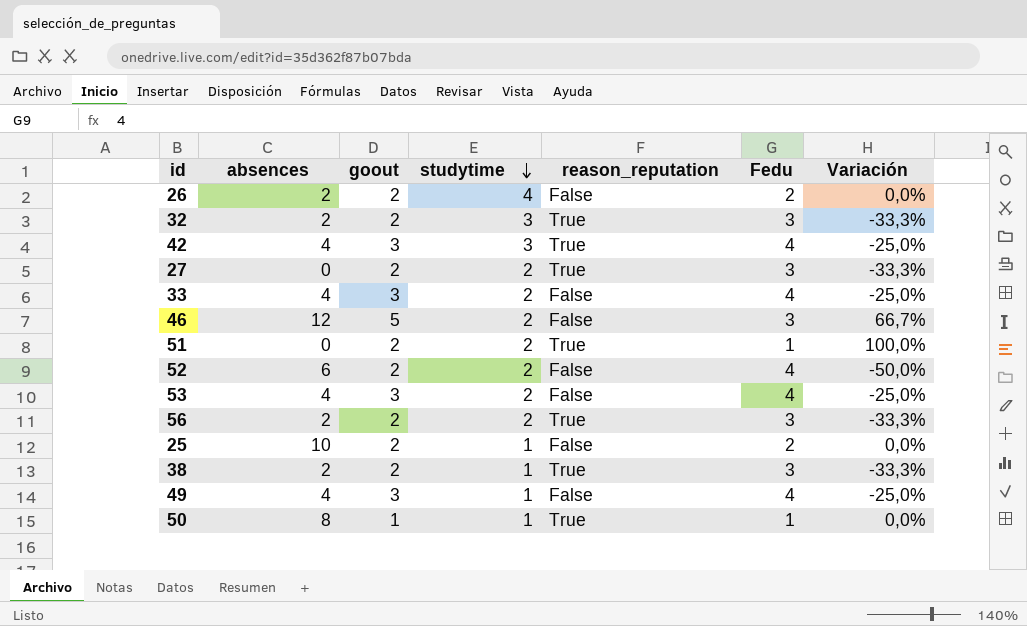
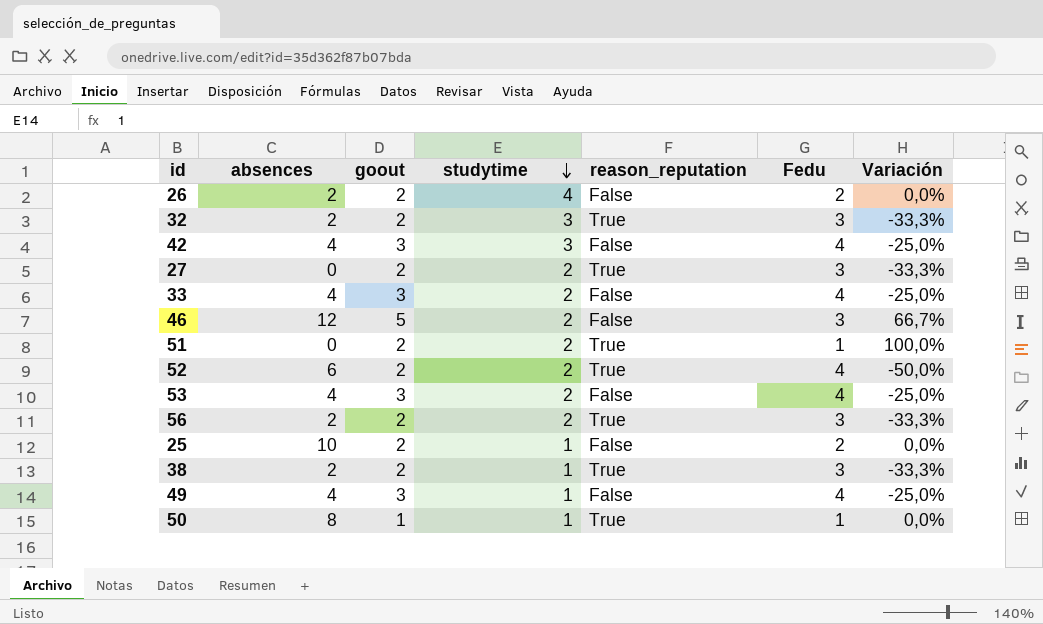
42 | reason_reputation: True -> False
52 | reason_reputation: False -> True

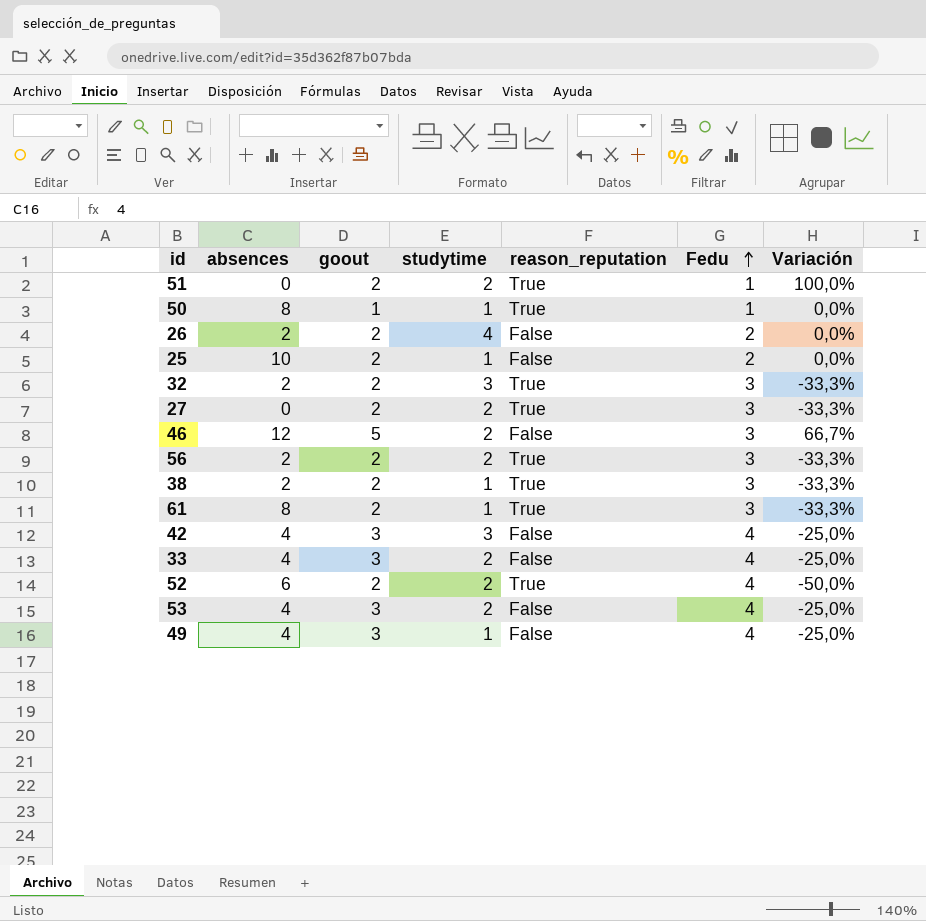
row order: studytime descending -> Fedu ascending
row 61: none -> 8 | 2 | 1 | True | 3 | -33,3%

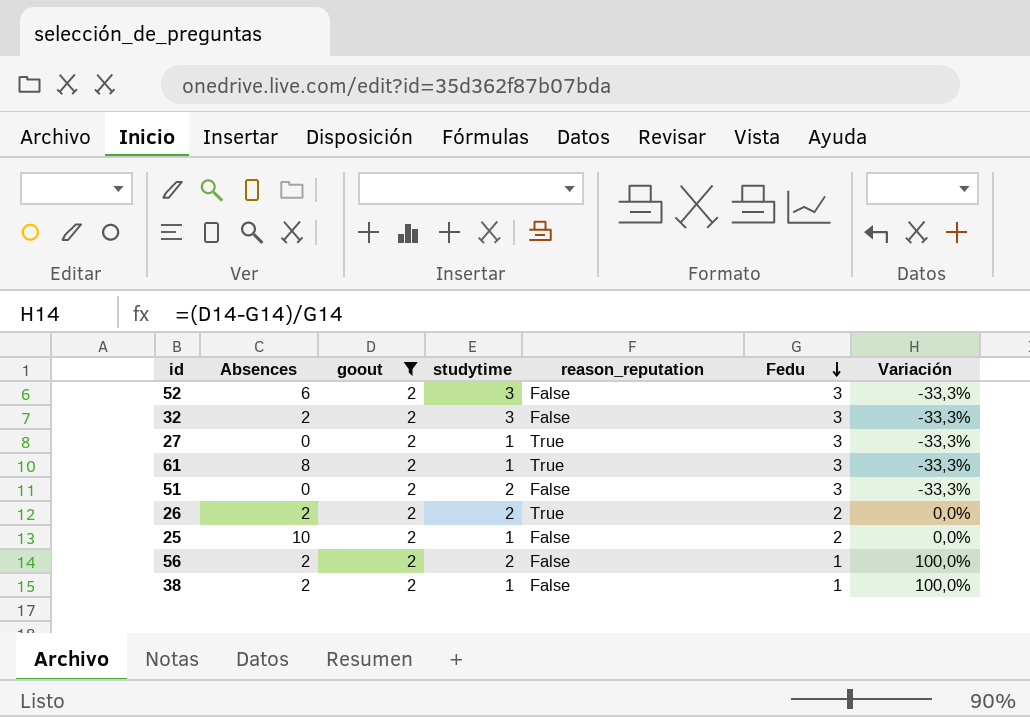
filter: none -> goout = 2
row order: Fedu ascending -> Fedu descending
column name: absences -> Absences
52 | studytime: 2 -> 3
52 | reason_reputation: True -> False
52 | Fedu: 4 -> 3
52 | Variación: -50,0% -> -33,3%
32 | reason_reputation: True -> False
27 | studytime: 2 -> 1
51 | reason_reputation: True -> False
51 | Fedu: 1 -> 3
51 | Variación: 100,0% -> -33,3%
26 | studytime: 4 -> 2
26 | reason_reputation: False -> True
56 | reason_reputation: True -> False
56 | Fedu: 3 -> 1
56 | Variación: -33,3% -> 100,0%
38 | reason_reputation: True -> False
38 | Fedu: 3 -> 1
38 | Variación: -33,3% -> 100,0%

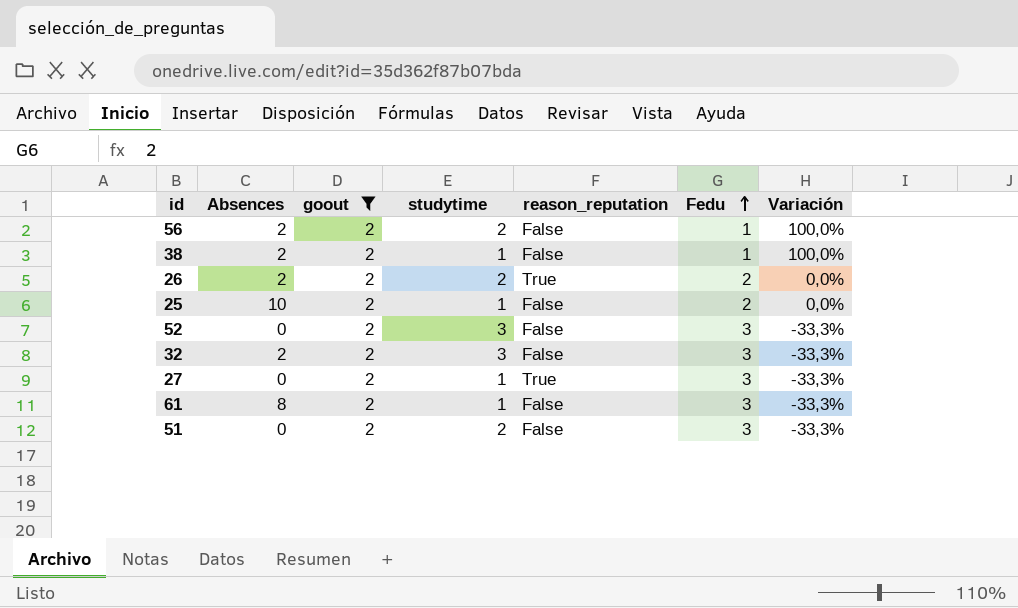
row order: Fedu descending -> Fedu ascending
52 | Absences: 6 -> 0
61 | reason_reputation: True -> False

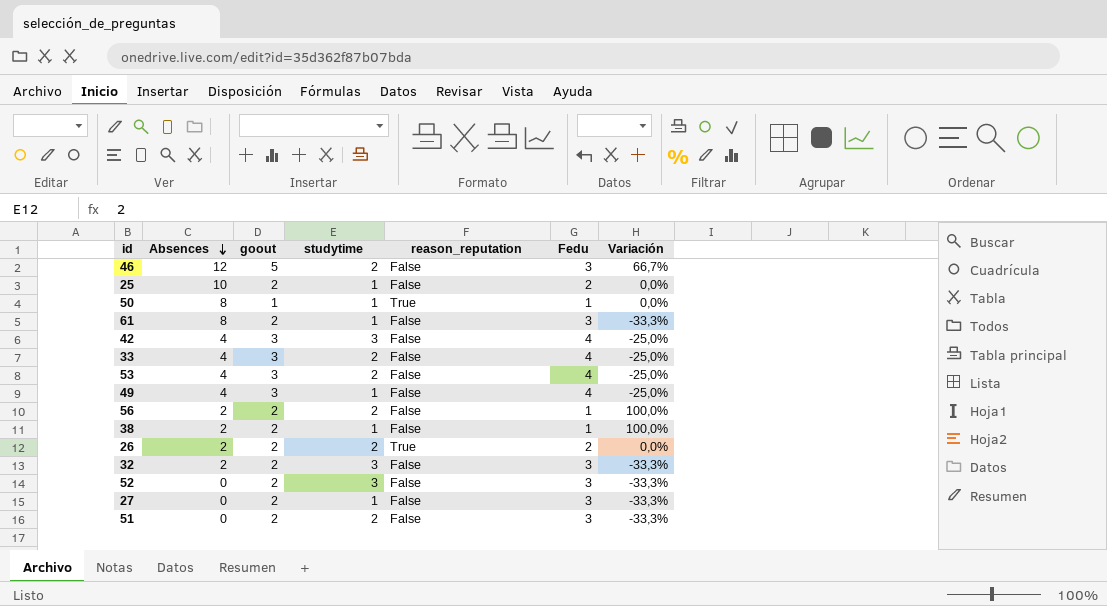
filter: goout = 2 -> none
row order: Fedu ascending -> Absences descending
27 | reason_reputation: True -> False

